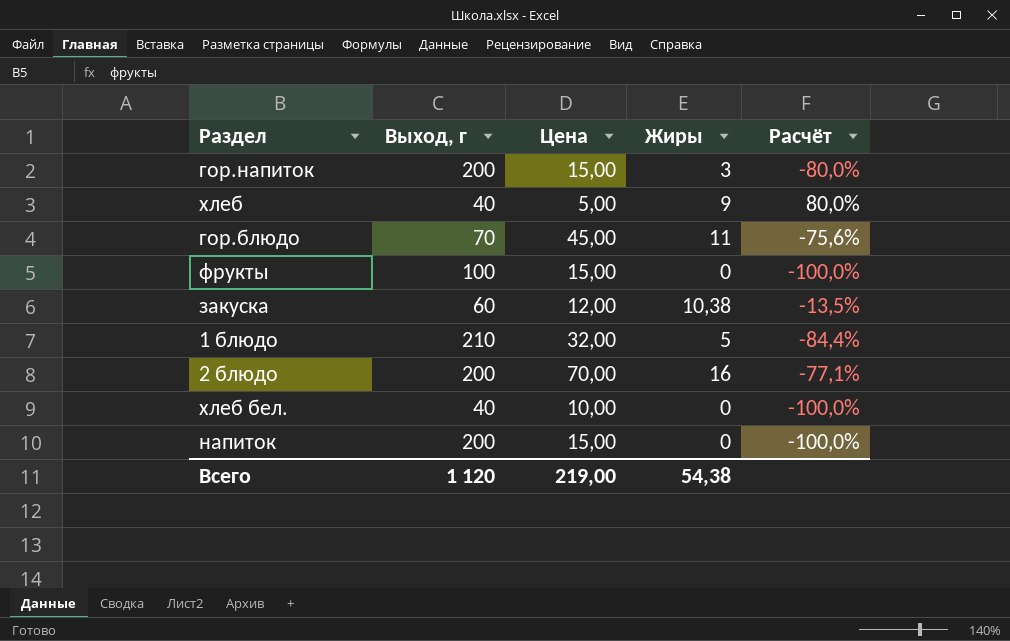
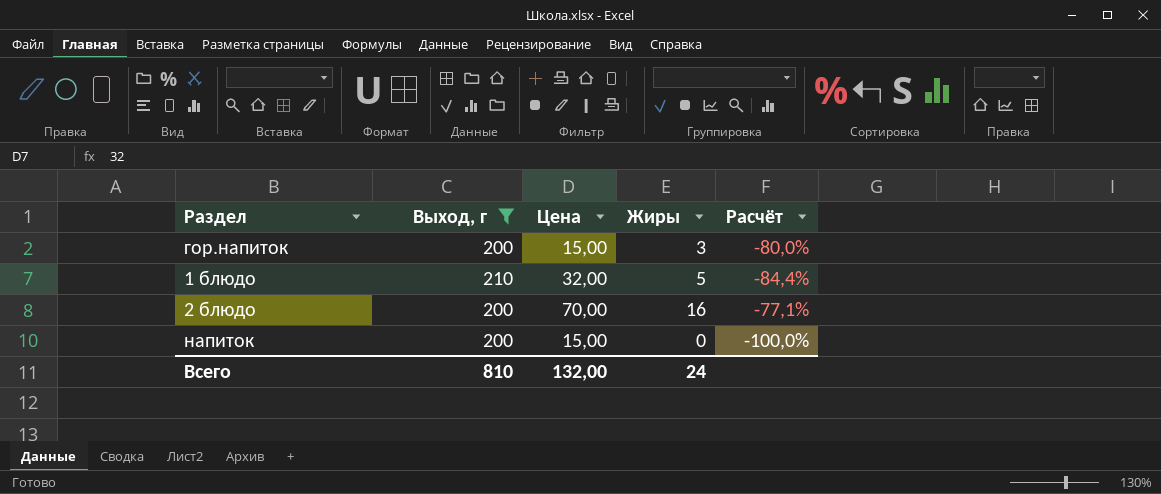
filter: none -> Выход, г >= 200
Всего | Выход, г: 1 120 -> 810
Всего | Цена: 219,00 -> 132,00
Всего | Жиры: 54,38 -> 24

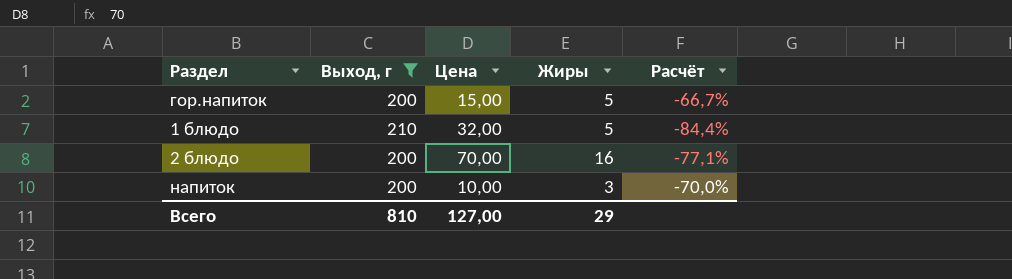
гор.напиток | Жиры: 3 -> 5
гор.напиток | Расчёт: -80,0% -> -66,7%
напиток | Цена: 15,00 -> 10,00
напиток | Жиры: 0 -> 3
напиток | Расчёт: -100,0% -> -70,0%
Всего | Цена: 132,00 -> 127,00
Всего | Жиры: 24 -> 29

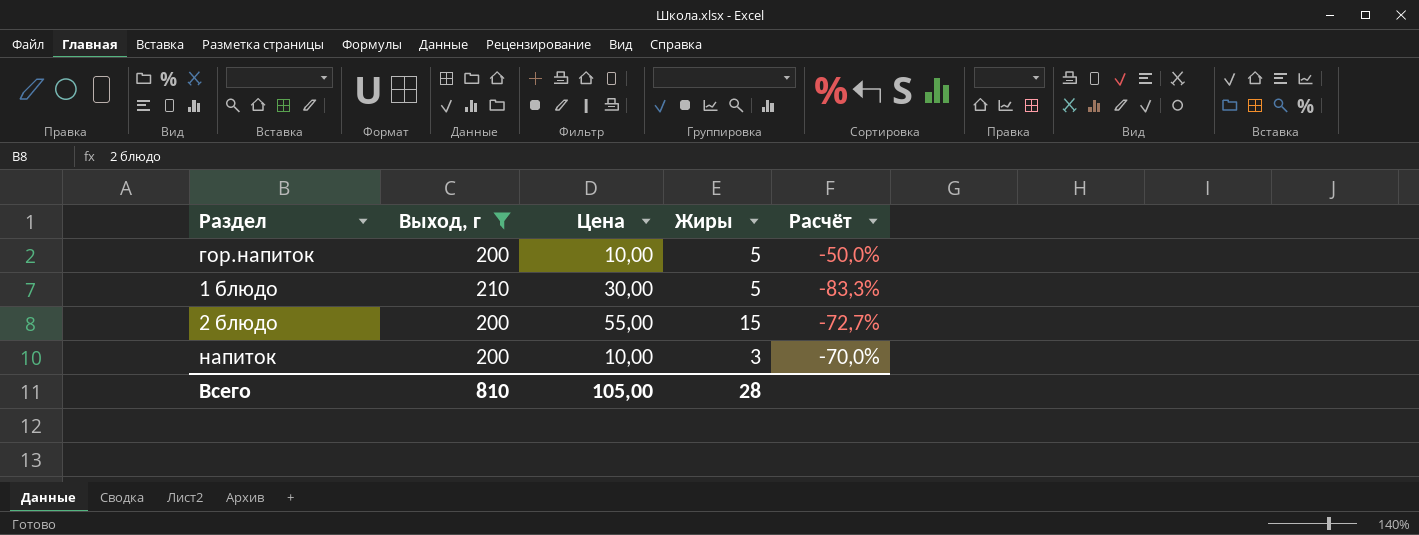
гор.напиток | Цена: 15,00 -> 10,00
гор.напиток | Расчёт: -66,7% -> -50,0%
1 блюдо | Цена: 32,00 -> 30,00
1 блюдо | Расчёт: -84,4% -> -83,3%
2 блюдо | Цена: 70,00 -> 55,00
2 блюдо | Жиры: 16 -> 15
2 блюдо | Расчёт: -77,1% -> -72,7%
Всего | Цена: 127,00 -> 105,00
Всего | Жиры: 29 -> 28

